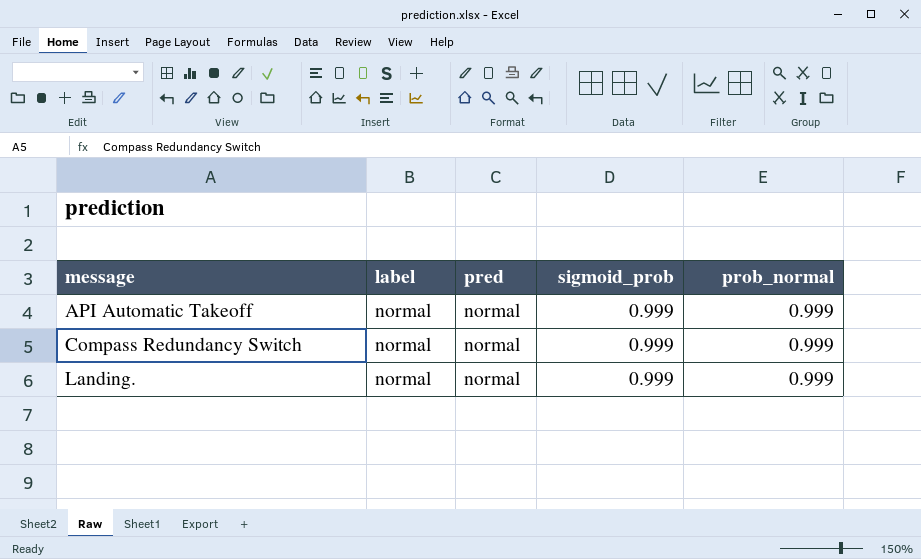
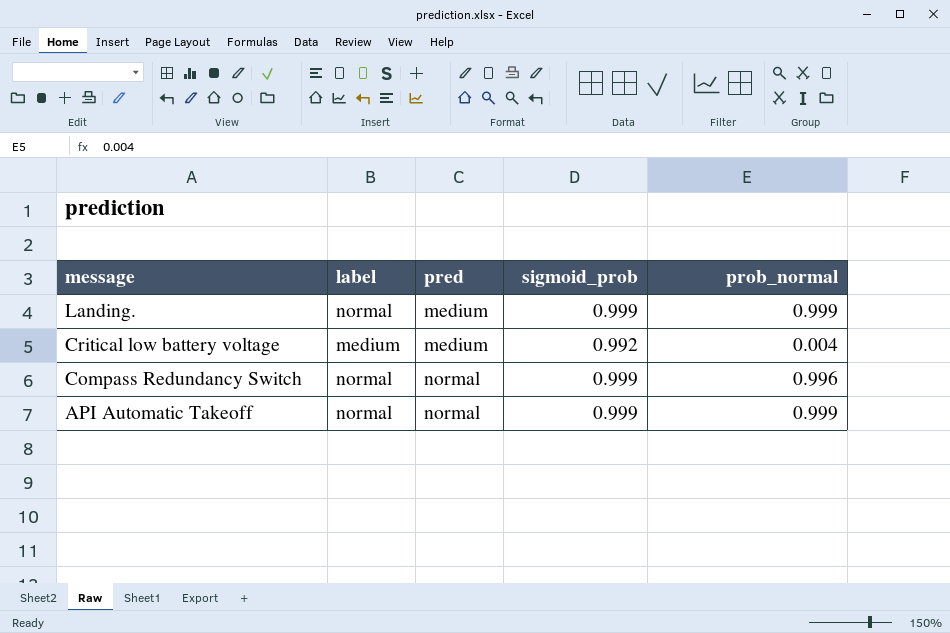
row order: message ascending -> message descending
Landing. | pred: normal -> medium
row Critical low battery voltage: none -> medium | medium | 0.992 | 0.004
Compass Redundancy Switch | prob_normal: 0.999 -> 0.996

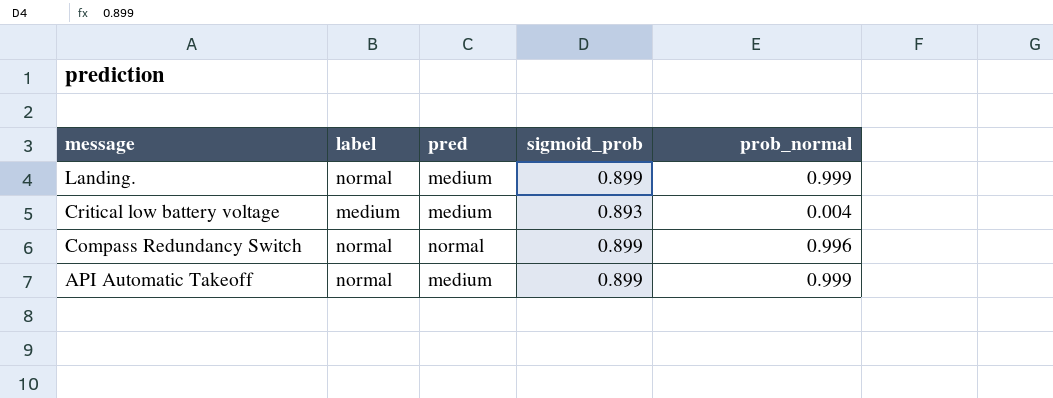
Landing. | sigmoid_prob: 0.999 -> 0.899
Critical low battery voltage | sigmoid_prob: 0.992 -> 0.893
Compass Redundancy Switch | sigmoid_prob: 0.999 -> 0.899
API Automatic Takeoff | pred: normal -> medium
API Automatic Takeoff | sigmoid_prob: 0.999 -> 0.899

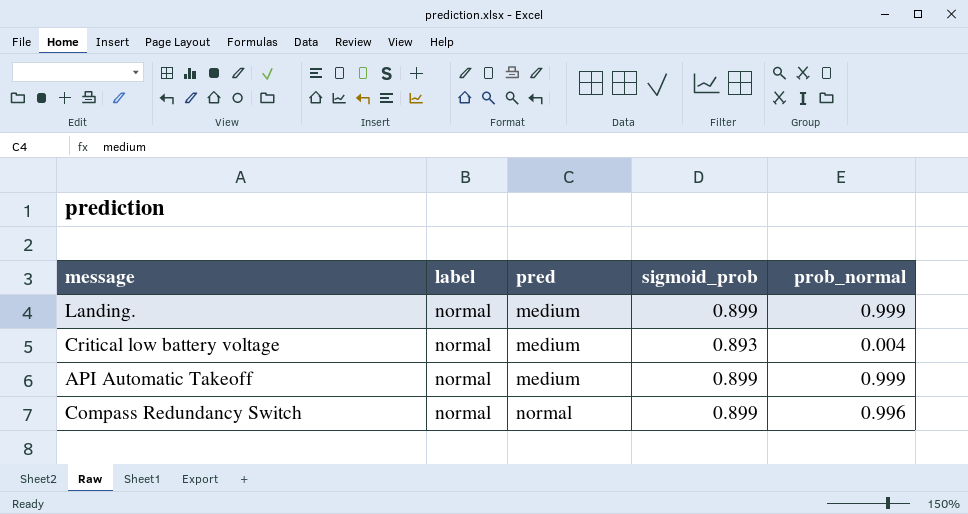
row order: message descending -> pred ascending
Critical low battery voltage | label: medium -> normal

